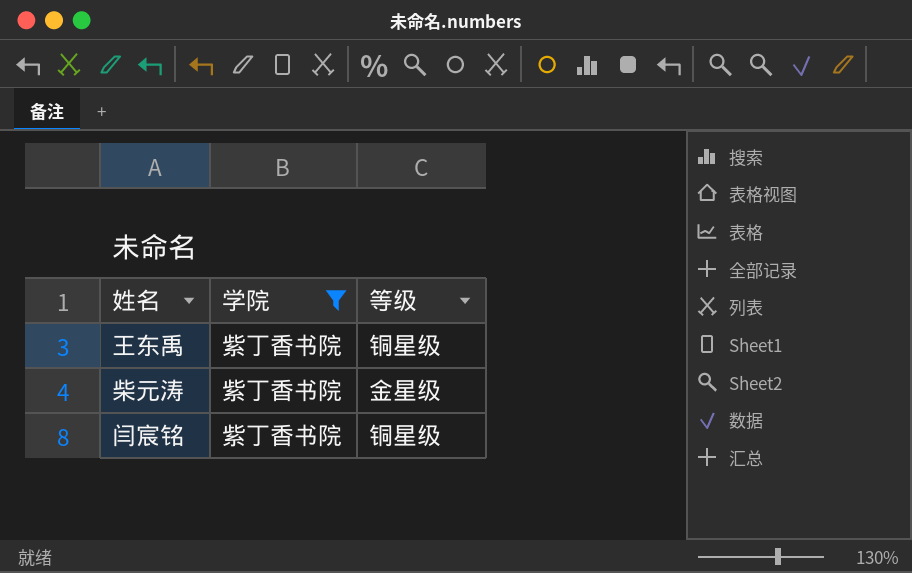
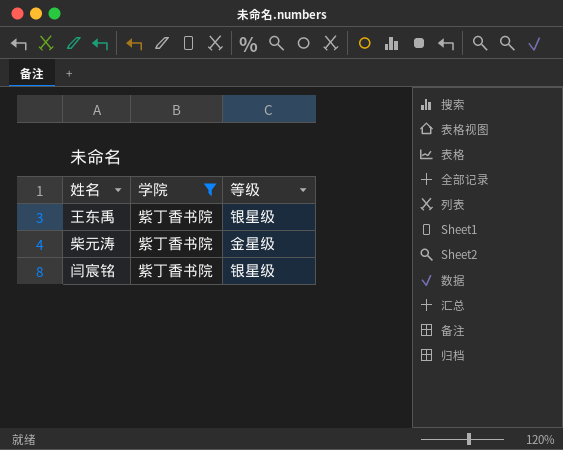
王东禹 | 等级: 铜星级 -> 银星级
闫宸铭 | 等级: 铜星级 -> 银星级

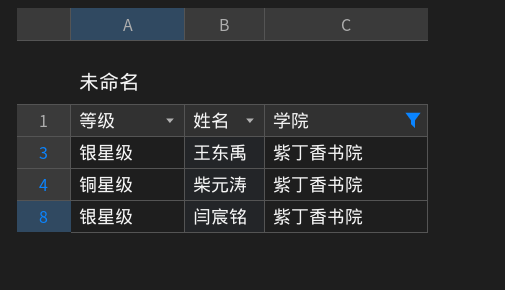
column 等级 | position: 3 -> 1
柴元涛 | 等级: 金星级 -> 铜星级

